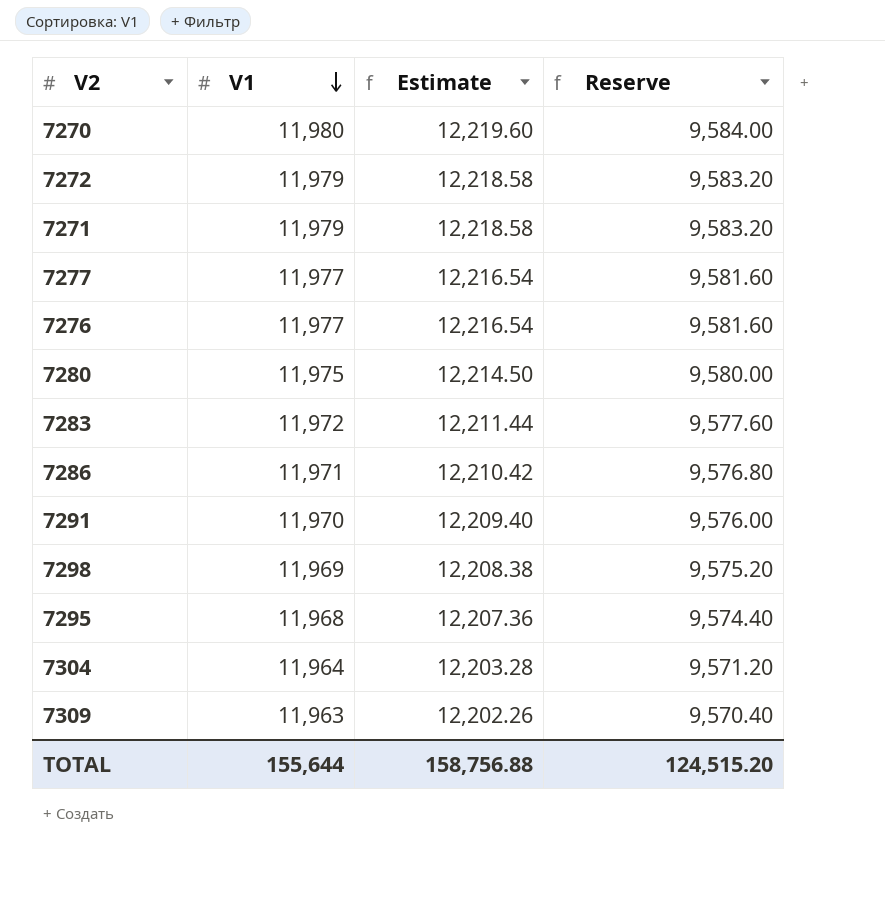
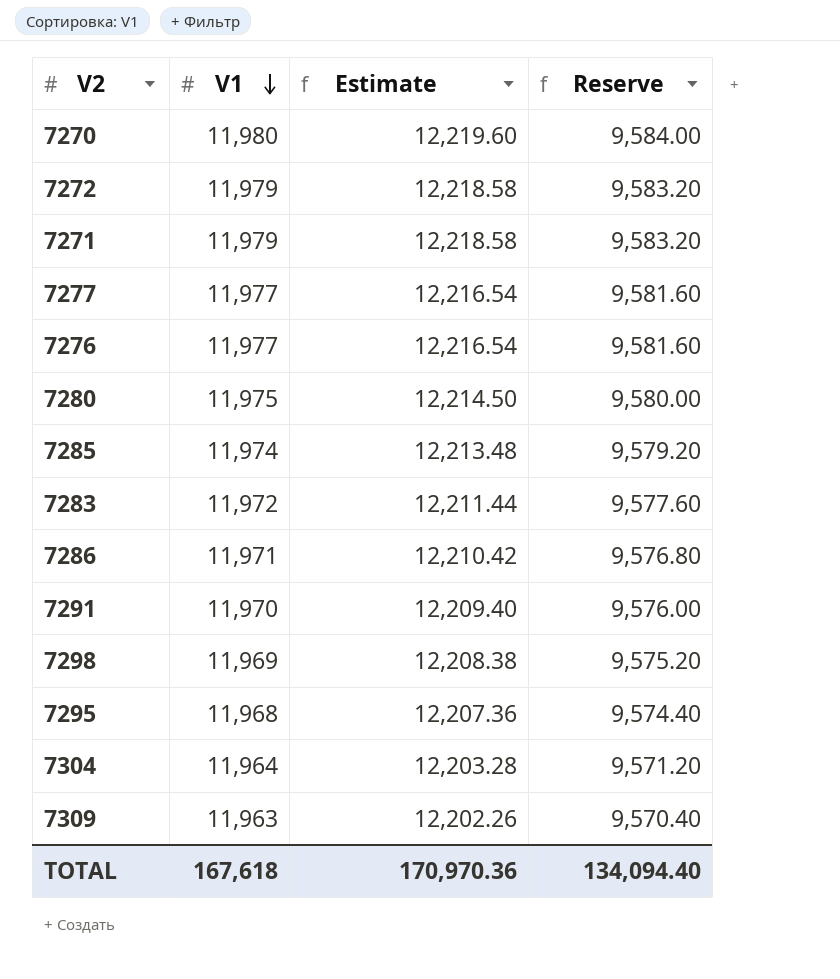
row 7285: none -> 11,974 | 12,213.48 | 9,579.20
TOTAL | V1: 155,644 -> 167,618
TOTAL | Estimate: 158,756.88 -> 170,970.36
TOTAL | Reserve: 124,515.20 -> 134,094.40

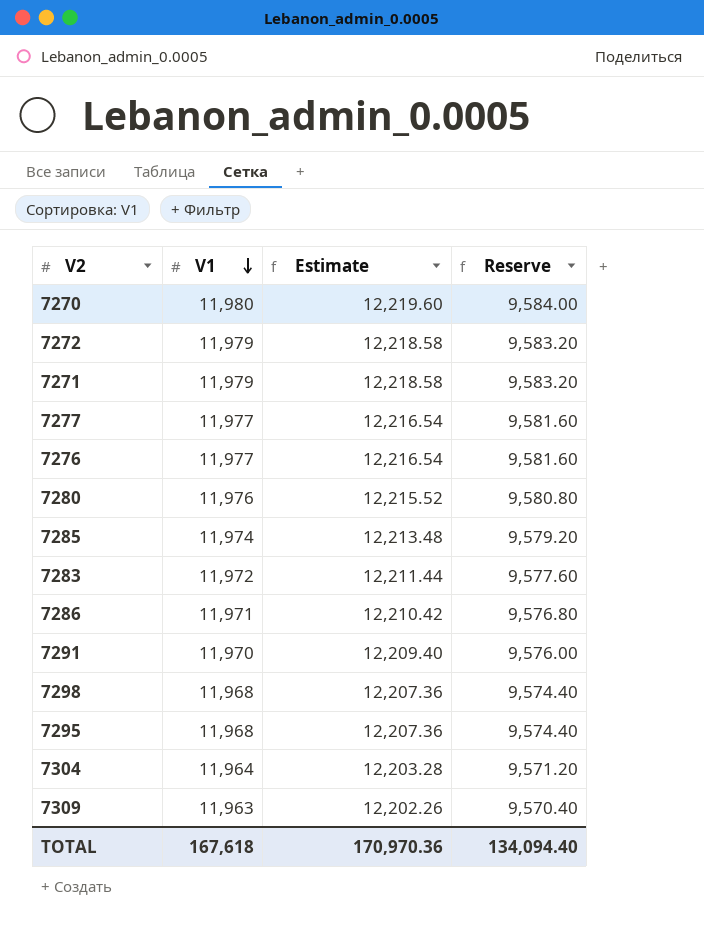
7280 | V1: 11,975 -> 11,976
7280 | Estimate: 12,214.50 -> 12,215.52
7280 | Reserve: 9,580.00 -> 9,580.80
7298 | V1: 11,969 -> 11,968
7298 | Estimate: 12,208.38 -> 12,207.36
7298 | Reserve: 9,575.20 -> 9,574.40

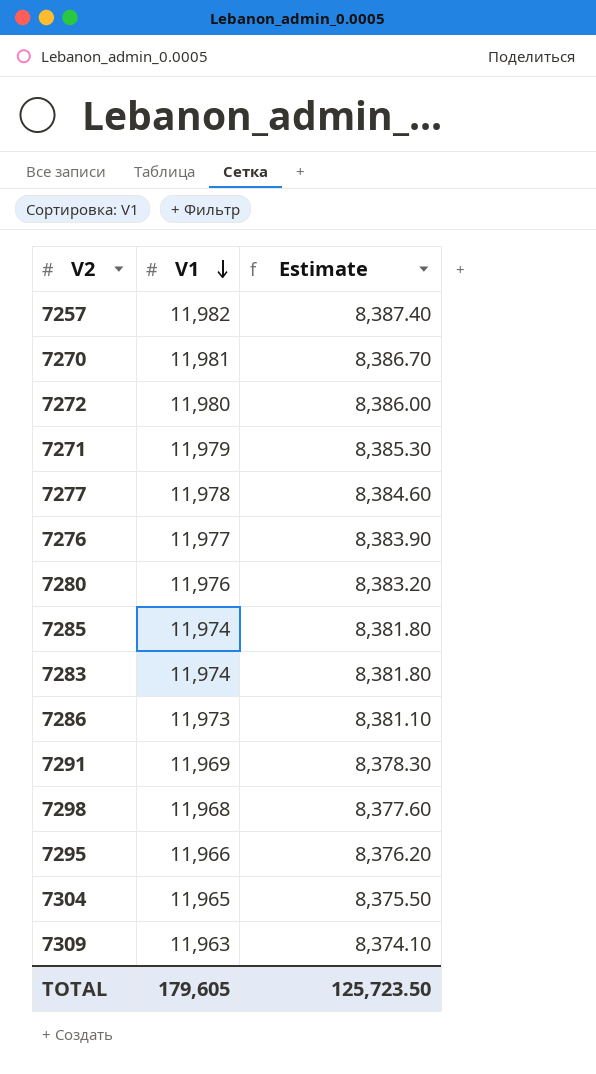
column Reserve | formula: [V1] * 0.8 -> none
column Estimate | formula: [V1] * 1.02 -> [V1] * 0.7
row 7257: none -> 11,982 | 8,387.40
7270 | V1: 11,980 -> 11,981
7272 | V1: 11,979 -> 11,980
7277 | V1: 11,977 -> 11,978
7283 | V1: 11,972 -> 11,974
7286 | V1: 11,971 -> 11,973
7291 | V1: 11,970 -> 11,969
7295 | V1: 11,968 -> 11,966
7304 | V1: 11,964 -> 11,965
TOTAL | V1: 167,618 -> 179,605
TOTAL | Estimate: 170,970.36 -> 125,723.50

